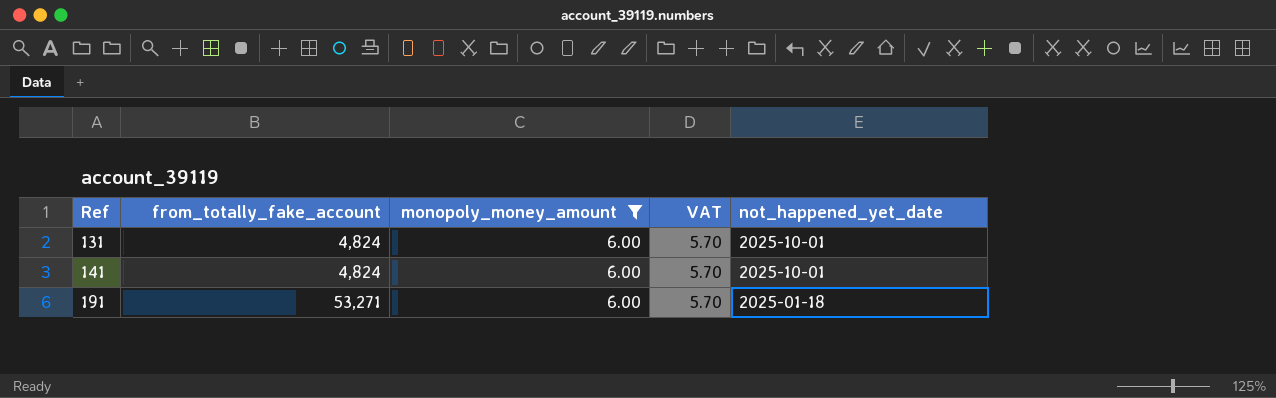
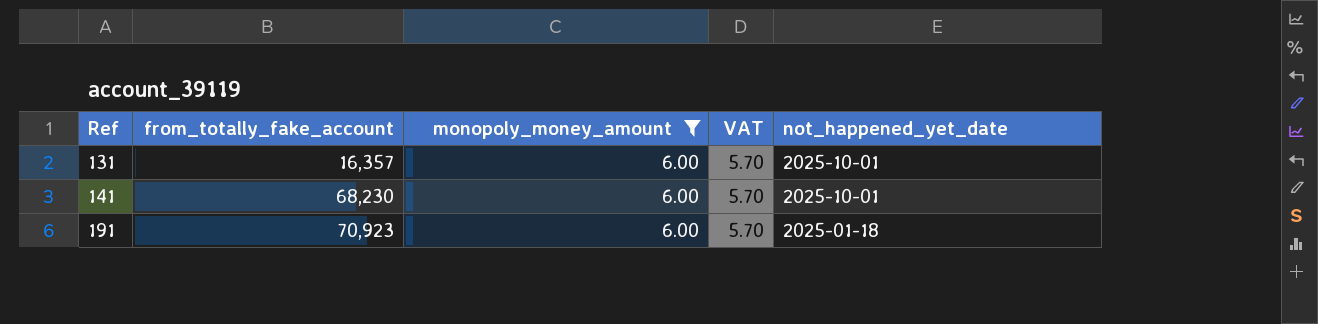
131 | from_totally_fake_account: 4,824 -> 16,357
141 | from_totally_fake_account: 4,824 -> 68,230
191 | from_totally_fake_account: 53,271 -> 70,923

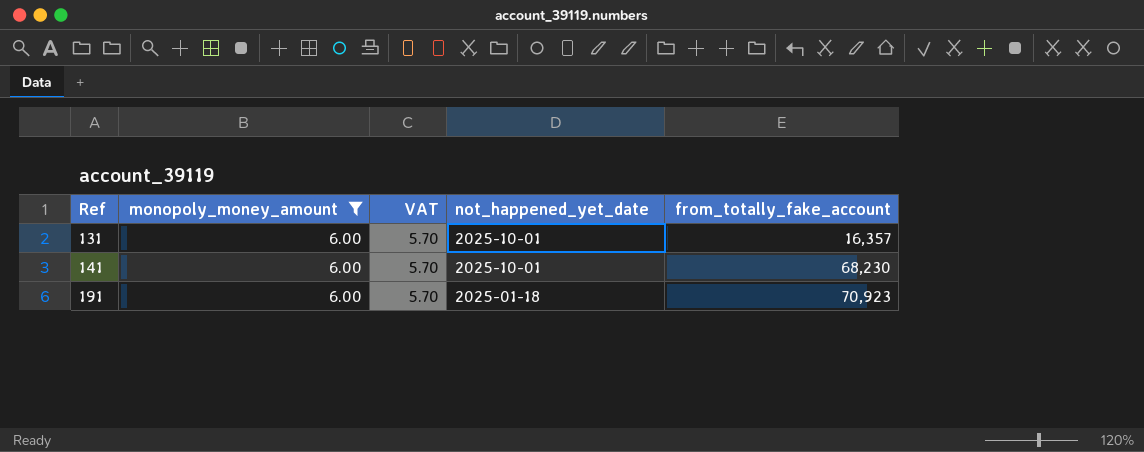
column from_totally_fake_account | position: 2 -> 5

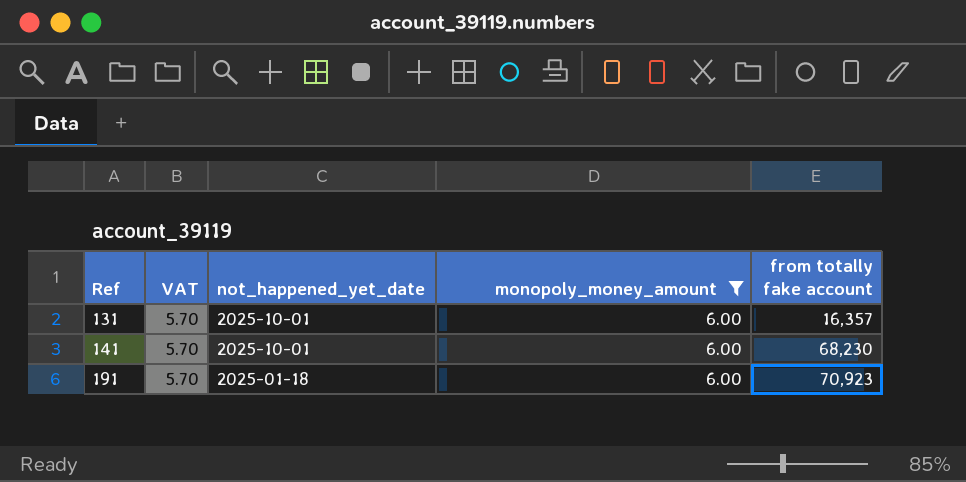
column monopoly_money_amount | position: 2 -> 4
column name: from_totally_fake_account -> from totally fake account

